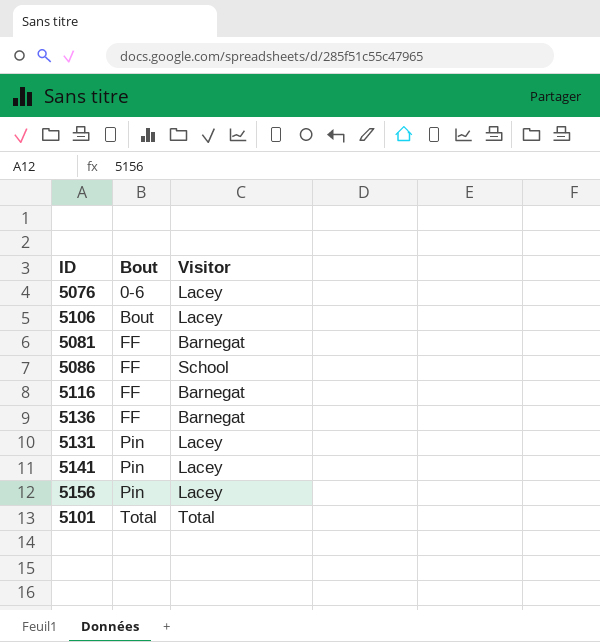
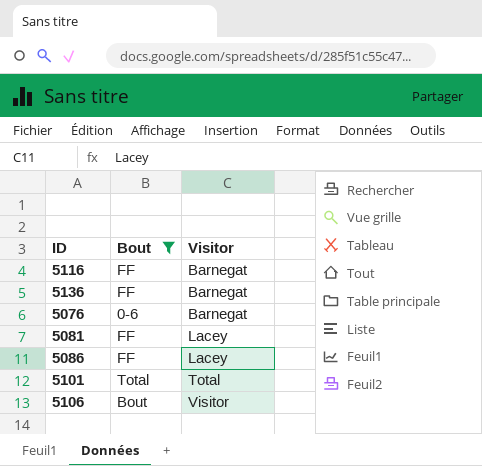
filter: none -> Bout != Pin
row order: Bout ascending -> Visitor ascending
5076 | Visitor: Lacey -> Barnegat
5081 | Visitor: Barnegat -> Lacey
5086 | Visitor: School -> Lacey
5106 | Visitor: Lacey -> Visitor

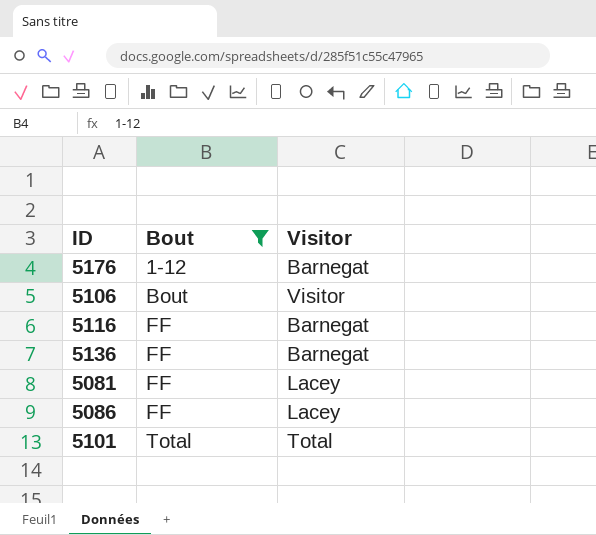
row order: Visitor ascending -> Bout ascending
row 5076: 0-6 | Barnegat -> none
row 5176: none -> 1-12 | Barnegat

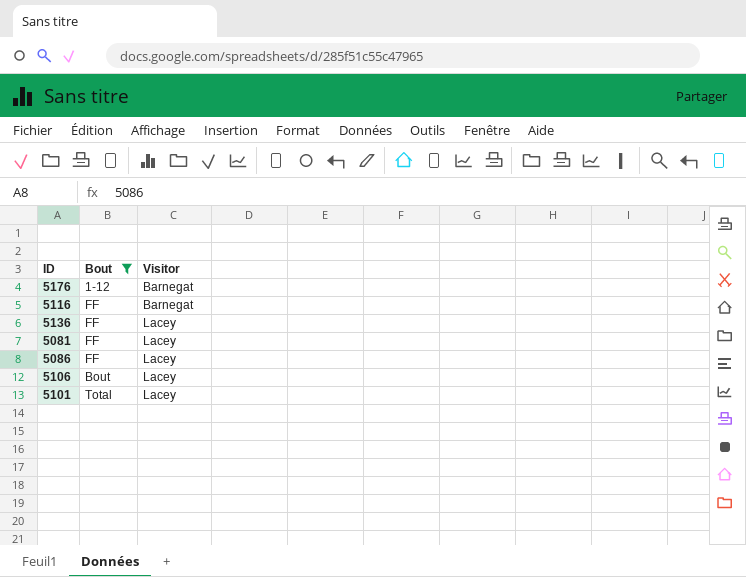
row order: Bout ascending -> Visitor ascending
5136 | Visitor: Barnegat -> Lacey
5106 | Visitor: Visitor -> Lacey
5101 | Visitor: Total -> Lacey

